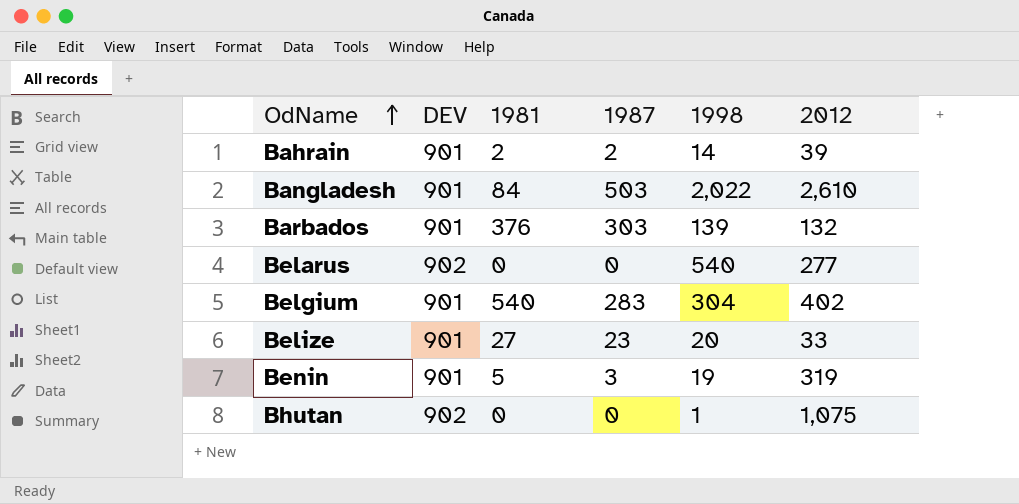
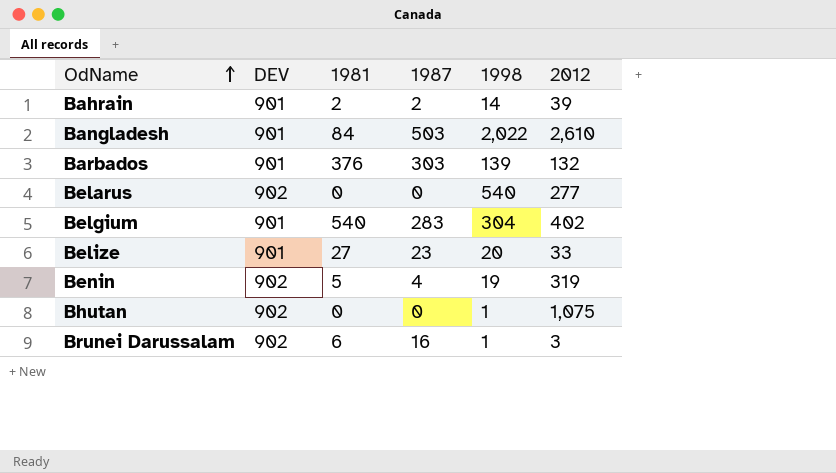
Benin | DEV: 901 -> 902
Benin | 1987: 3 -> 4
row Brunei Darussalam: none -> 902 | 6 | 16 | 1 | 3

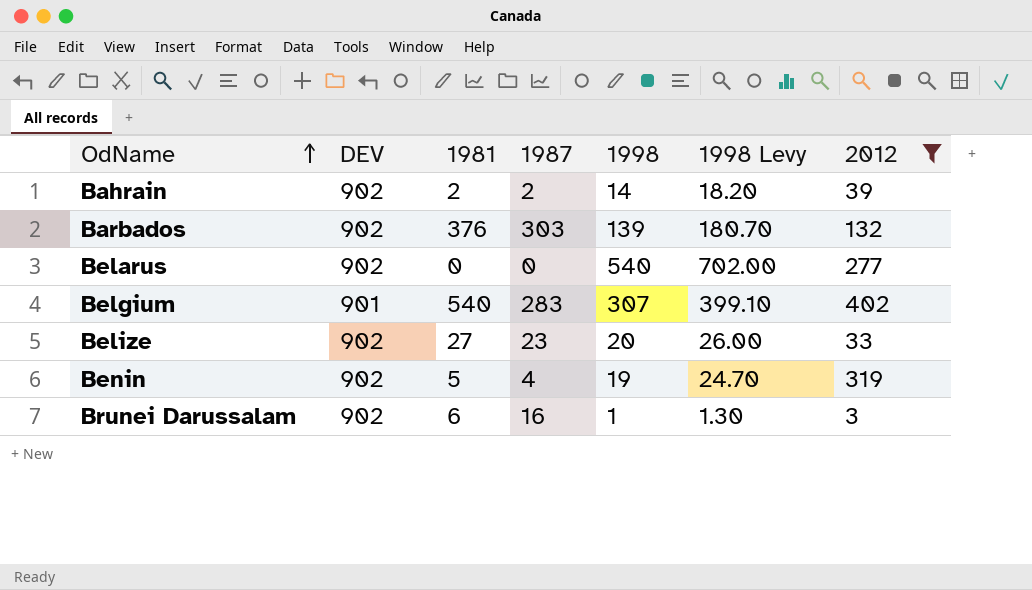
filter: none -> 2012 <= 402
column 1998 Levy | formula: none -> [1998] * 1.3
Bahrain | DEV: 901 -> 902
Barbados | DEV: 901 -> 902
Belgium | 1998: 304 -> 307
Belize | DEV: 901 -> 902

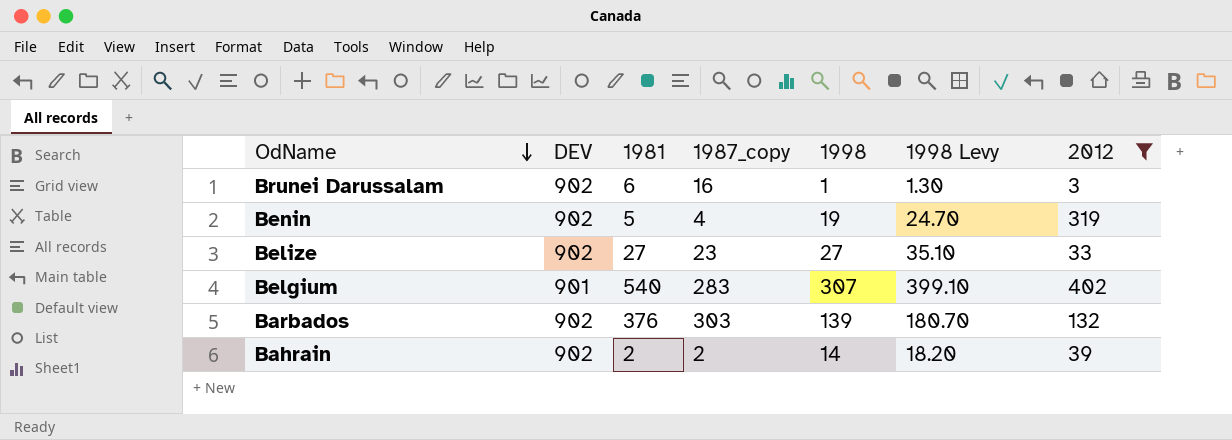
row order: OdName ascending -> OdName descending
column name: 1987 -> 1987_copy
row Belarus: 902 | 0 | 0 | 540 | 702.00 | 277 -> none
Belize | 1998: 20 -> 27
Belize | 1998 Levy: 26.00 -> 35.10

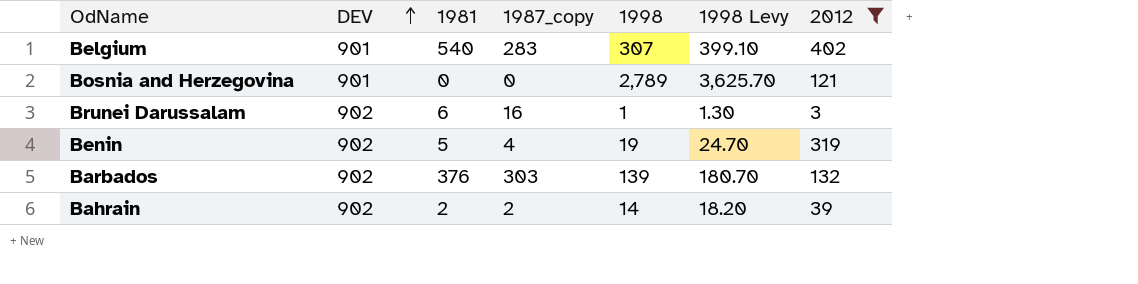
row order: OdName descending -> DEV ascending
row Belize: 902 | 27 | 23 | 27 | 35.10 | 33 -> none
row Bosnia and Herzegovina: none -> 901 | 0 | 0 | 2,789 | 3,625.70 | 121

